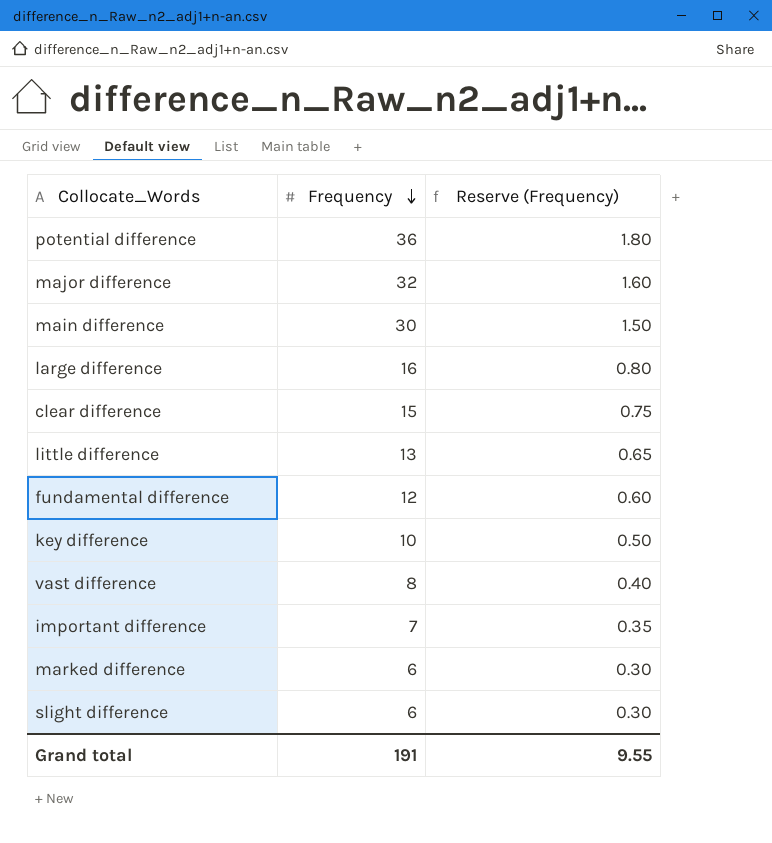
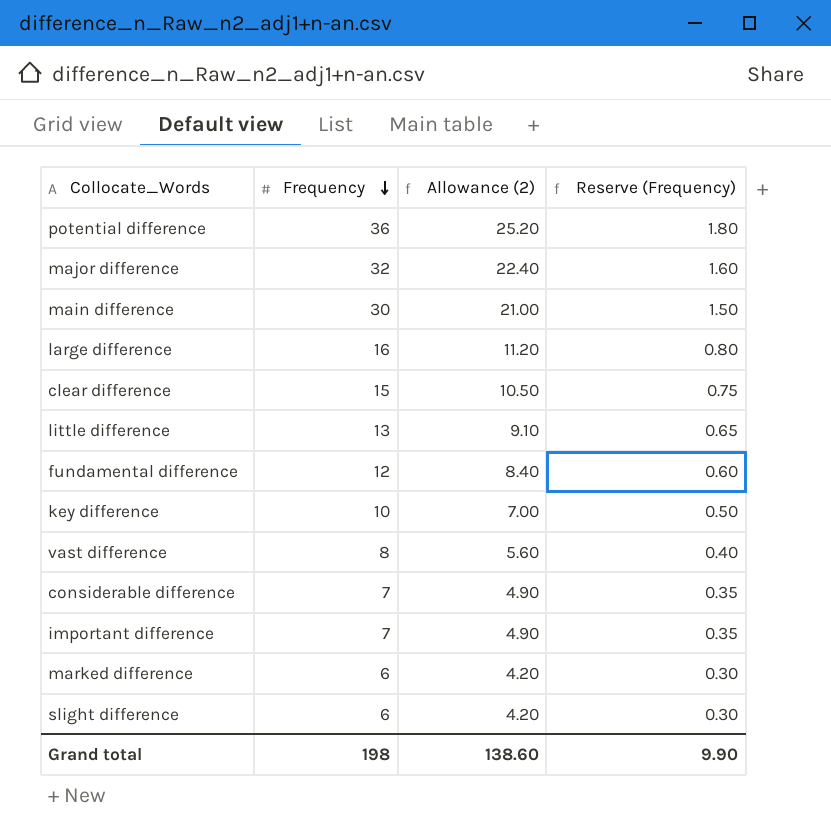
column Allowance (2) | formula: none -> [Frequency] * 0.7
row considerable difference: none -> 7 | 4.90 | 0.35
Grand total | Frequency: 191 -> 198
Grand total | Reserve (Frequency): 9.55 -> 9.90

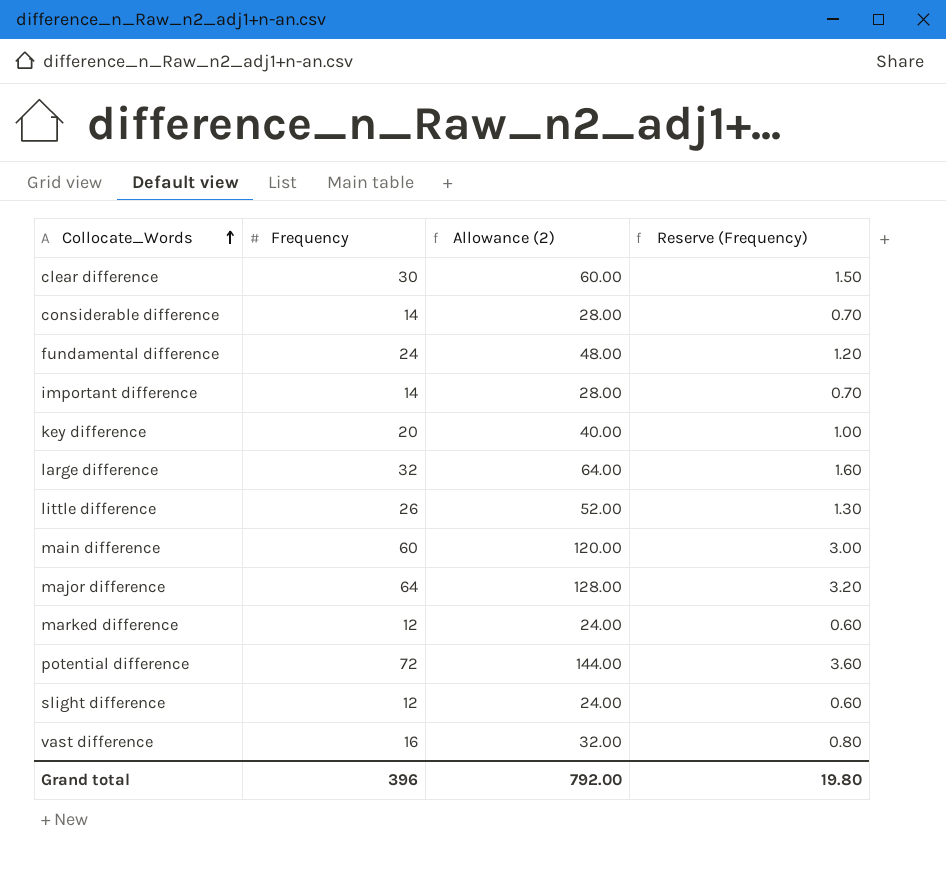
row order: Frequency descending -> Collocate_Words ascending
column Allowance (2) | formula: [Frequency] * 0.7 -> [Frequency] * 2
clear difference | Frequency: 15 -> 30
clear difference | Reserve (Frequency): 0.75 -> 1.50
considerable difference | Frequency: 7 -> 14
considerable difference | Reserve (Frequency): 0.35 -> 0.70
fundamental difference | Frequency: 12 -> 24
fundamental difference | Reserve (Frequency): 0.60 -> 1.20
important difference | Frequency: 7 -> 14
important difference | Reserve (Frequency): 0.35 -> 0.70
key difference | Frequency: 10 -> 20
key difference | Reserve (Frequency): 0.50 -> 1.00
large difference | Frequency: 16 -> 32
large difference | Reserve (Frequency): 0.80 -> 1.60
little difference | Frequency: 13 -> 26
little difference | Reserve (Frequency): 0.65 -> 1.30
main difference | Frequency: 30 -> 60
main difference | Reserve (Frequency): 1.50 -> 3.00
major difference | Frequency: 32 -> 64
major difference | Reserve (Frequency): 1.60 -> 3.20
marked difference | Frequency: 6 -> 12
marked difference | Reserve (Frequency): 0.30 -> 0.60
potential difference | Frequency: 36 -> 72
potential difference | Reserve (Frequency): 1.80 -> 3.60
slight difference | Frequency: 6 -> 12
slight difference | Reserve (Frequency): 0.30 -> 0.60
vast difference | Frequency: 8 -> 16
vast difference | Reserve (Frequency): 0.40 -> 0.80
Grand total | Frequency: 198 -> 396
Grand total | Allowance (2): 138.60 -> 792.00
Grand total | Reserve (Frequency): 9.90 -> 19.80

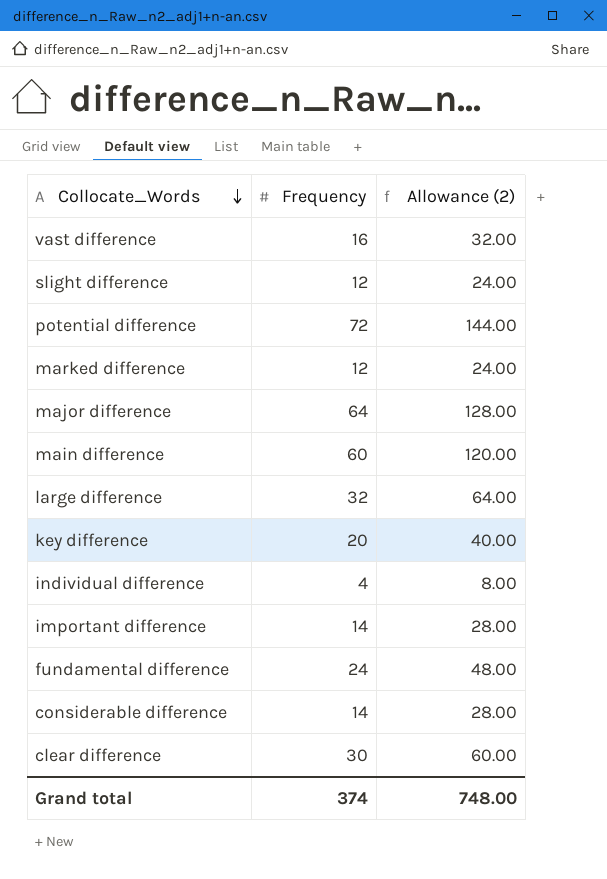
row order: Collocate_Words ascending -> Collocate_Words descending
column Reserve (Frequency) | formula: [Frequency] * 0.05 -> none
row little difference: 26 | 52.00 | 1.30 -> none
row individual difference: none -> 4 | 8.00
Grand total | Frequency: 396 -> 374
Grand total | Allowance (2): 792.00 -> 748.00

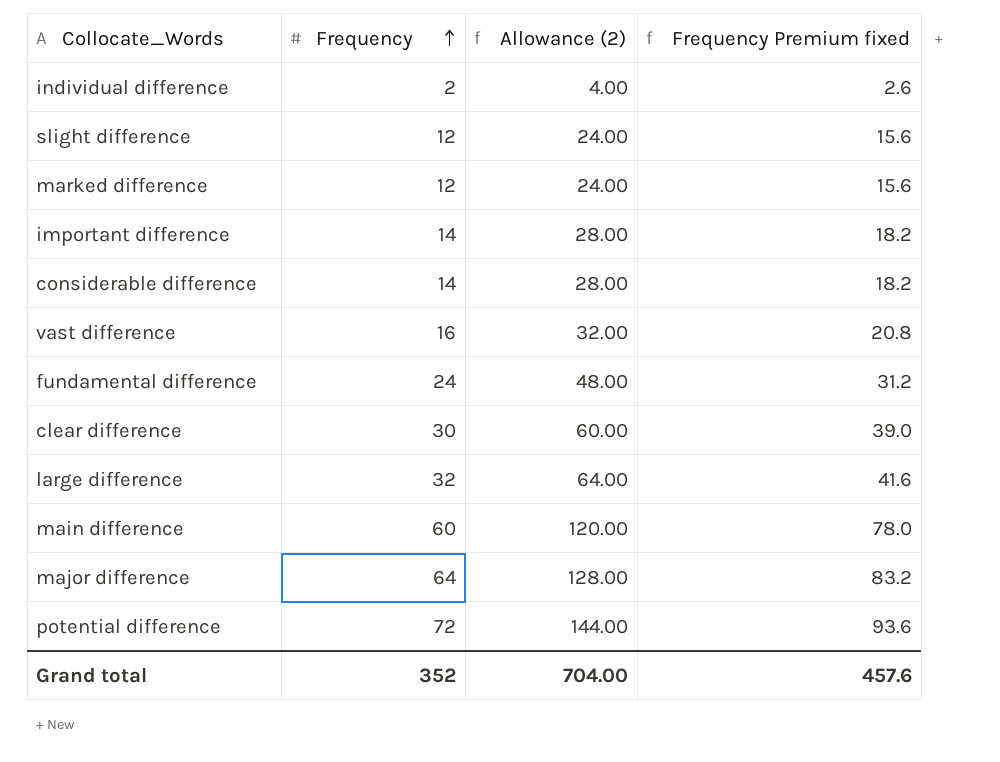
row order: Collocate_Words descending -> Frequency ascending
column Frequency Premium fixed | formula: none -> [Frequency] * 1.3
row key difference: 20 | 40.00 -> none
individual difference | Frequency: 4 -> 2
individual difference | Allowance (2): 8.00 -> 4.00
Grand total | Frequency: 374 -> 352
Grand total | Allowance (2): 748.00 -> 704.00

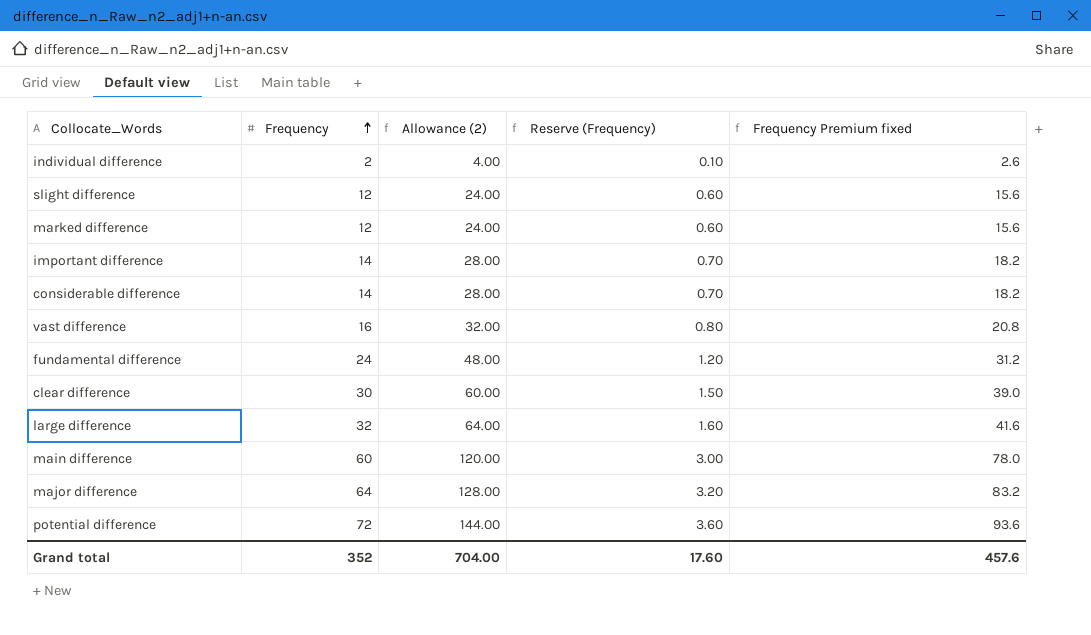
column Reserve (Frequency) | formula: none -> [Frequency] * 0.05

